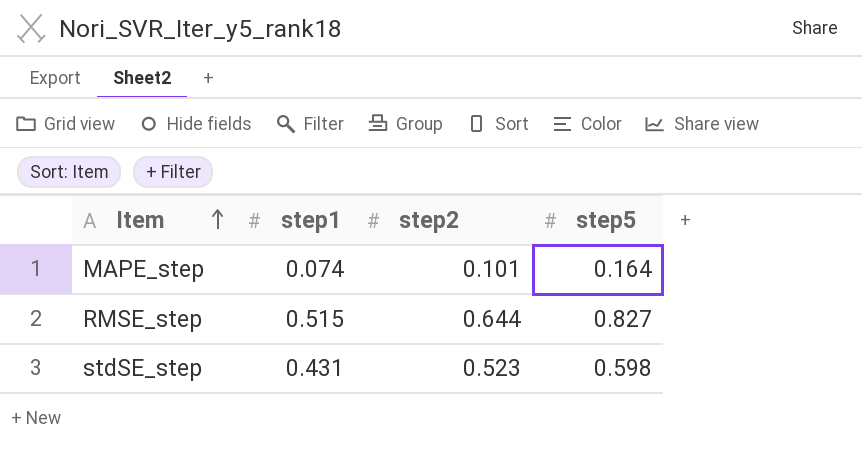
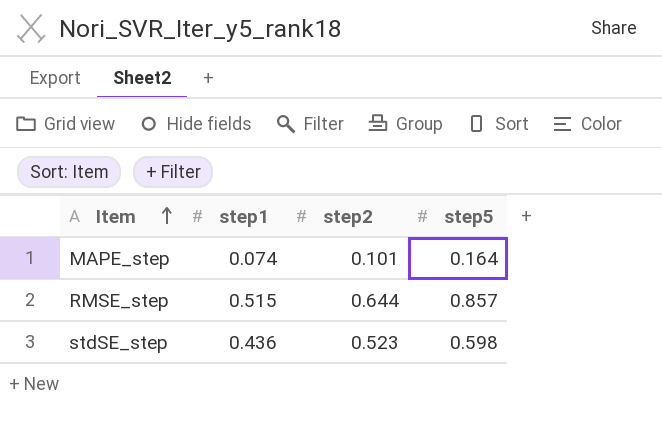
RMSE_step | step5: 0.827 -> 0.857
stdSE_step | step1: 0.431 -> 0.436

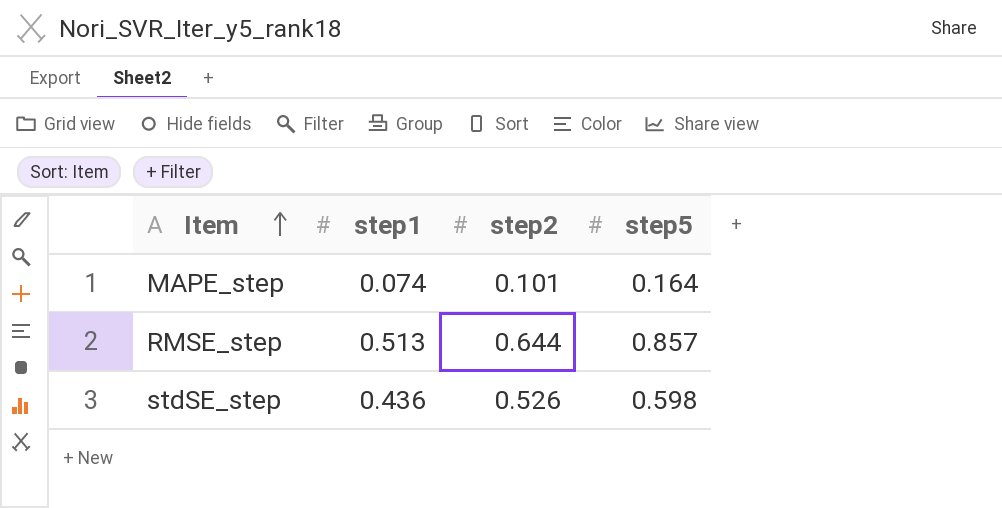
RMSE_step | step1: 0.515 -> 0.513
stdSE_step | step2: 0.523 -> 0.526

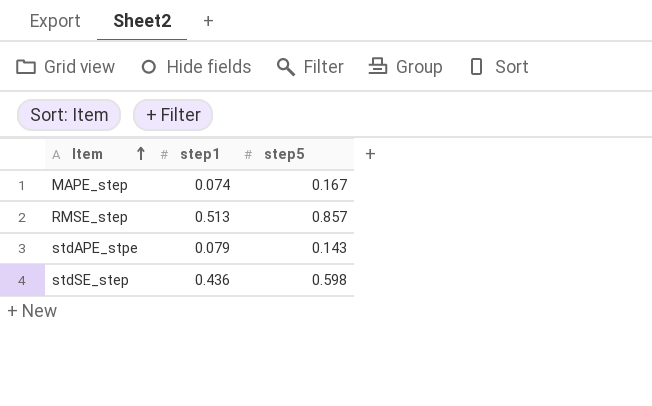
column step2 | position: 3 -> none
MAPE_step | step5: 0.164 -> 0.167
row stdAPE_stpe: none -> 0.079 | 0.143

